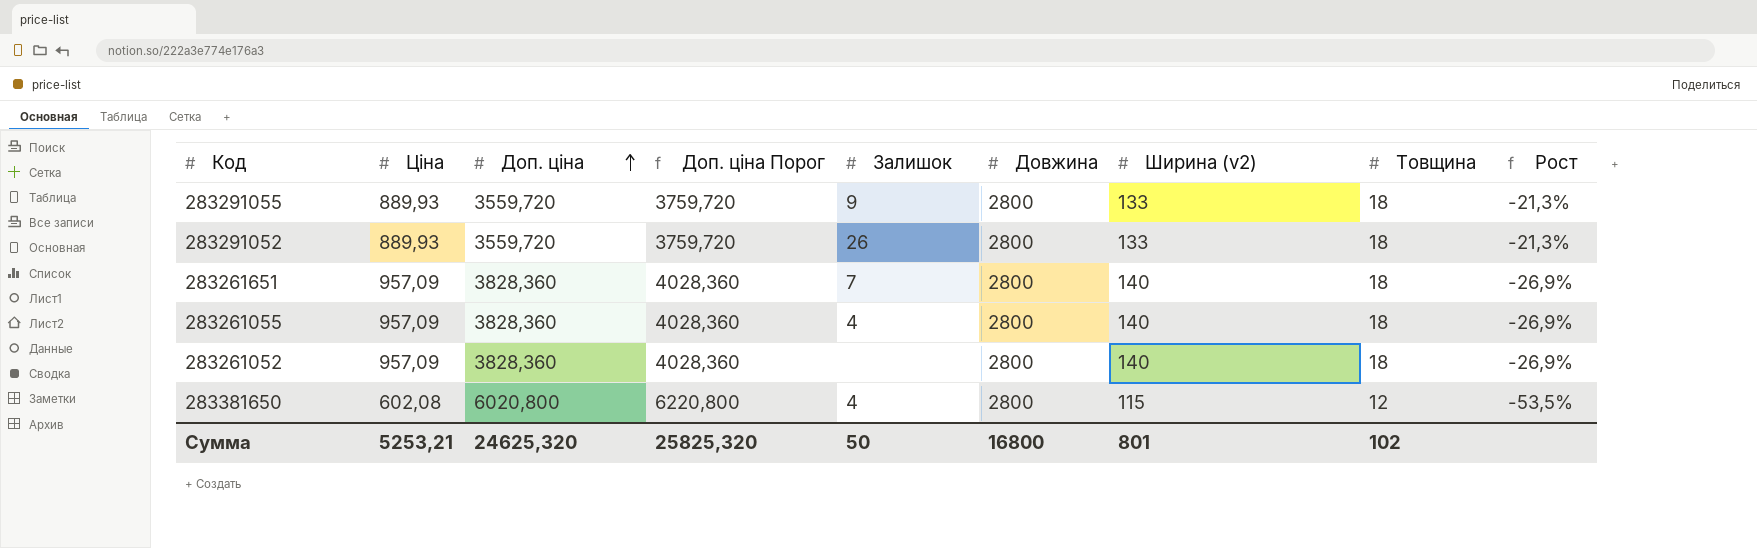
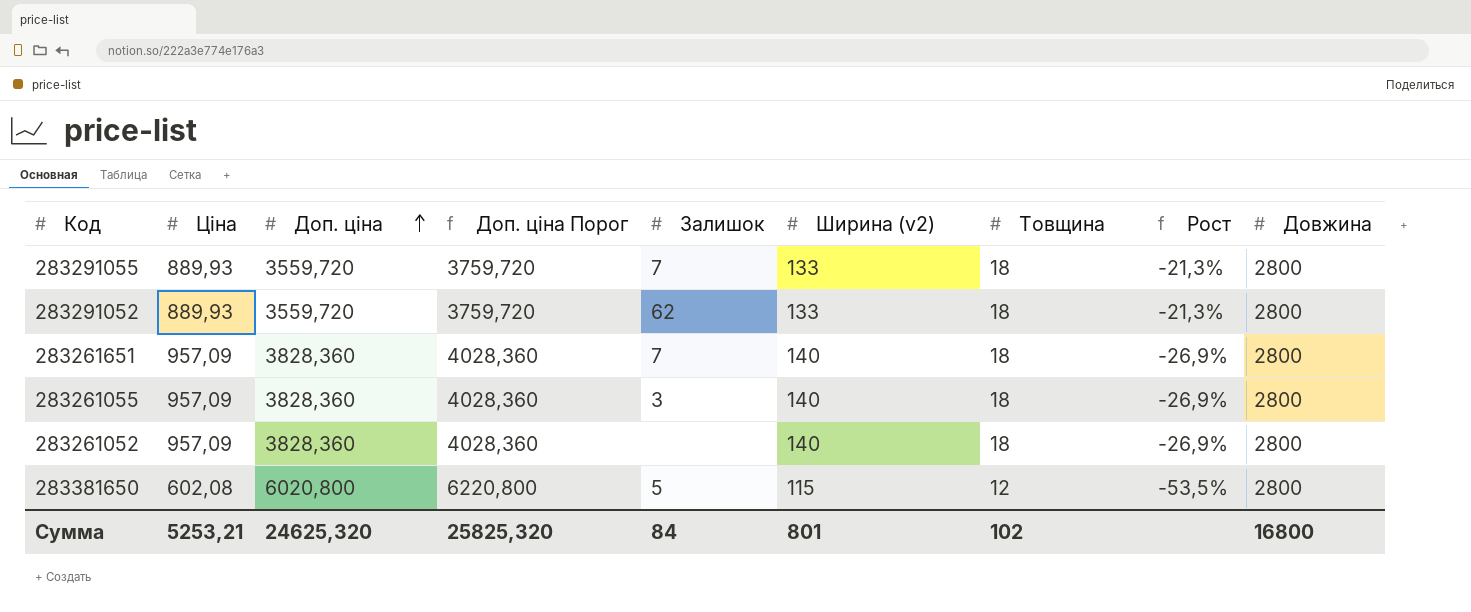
column Довжина | position: 6 -> 9
283291055 | Залишок: 9 -> 7
283291052 | Залишок: 26 -> 62
283261055 | Залишок: 4 -> 3
283381650 | Залишок: 4 -> 5
Сумма | Залишок: 50 -> 84

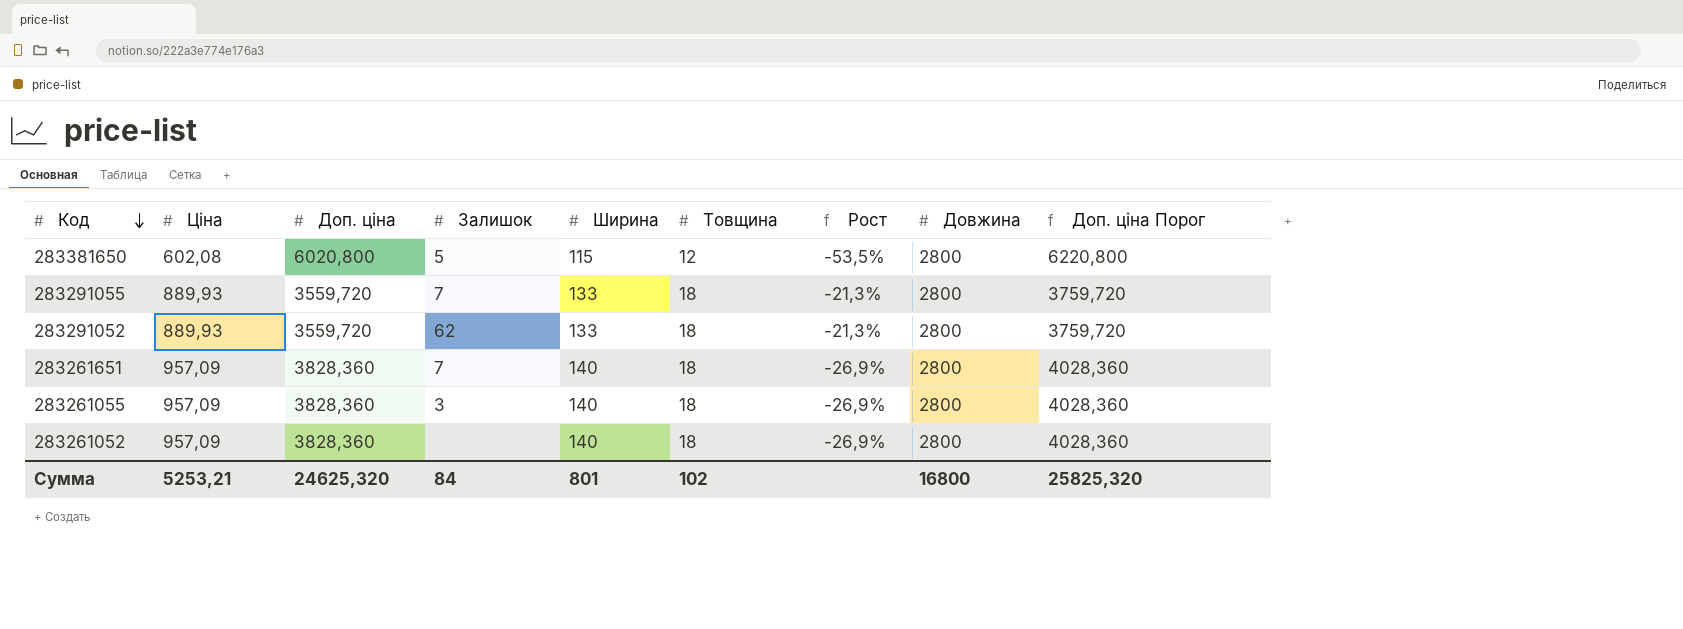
row order: Доп. ціна ascending -> Код descending
column name: Ширина (v2) -> Ширина
column Доп. ціна Порог | position: 4 -> 9

